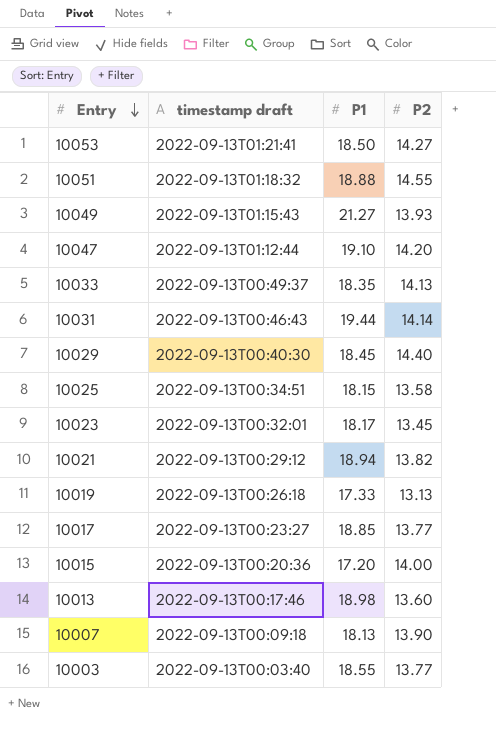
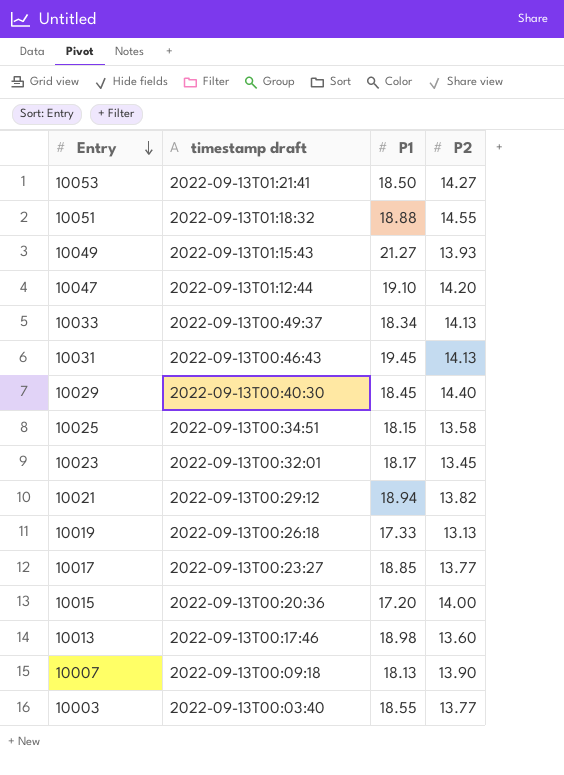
10033 | P1: 18.35 -> 18.34
10031 | P1: 19.44 -> 19.45
10031 | P2: 14.14 -> 14.13

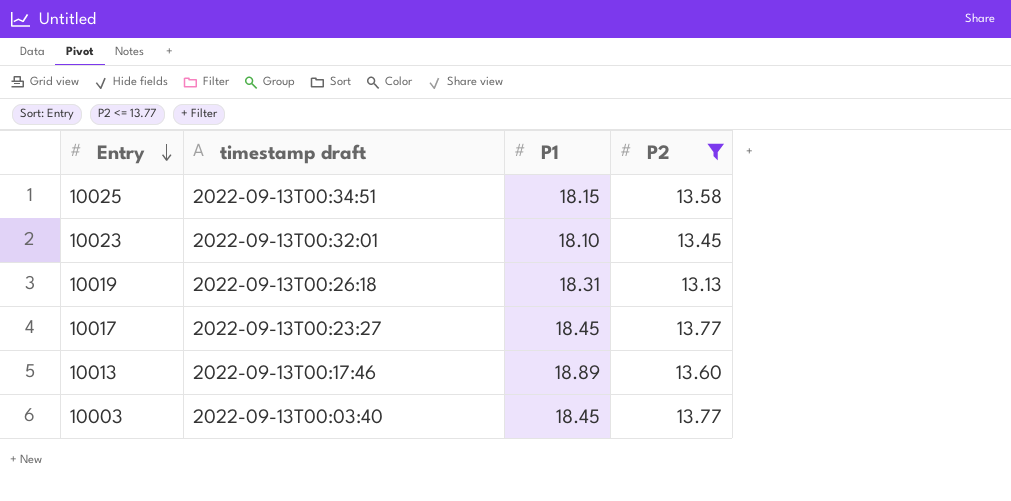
filter: none -> P2 <= 13.77
10023 | P1: 18.17 -> 18.10
10019 | P1: 17.33 -> 18.31
10017 | P1: 18.85 -> 18.45
10013 | P1: 18.98 -> 18.89
10003 | P1: 18.55 -> 18.45

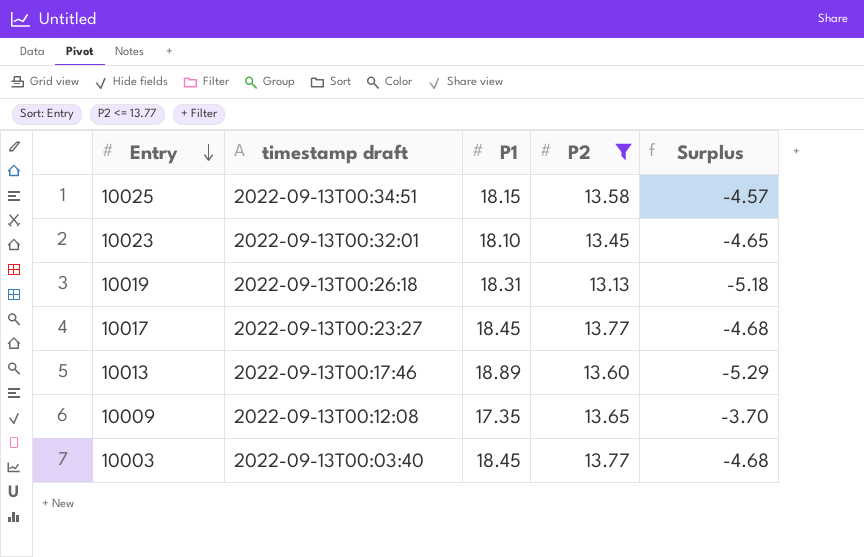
column Surplus | formula: none -> [P2] - [P1]
row 10009: none -> 2022-09-13T00:12:08 | 17.35 | 13.65 | -3.70

